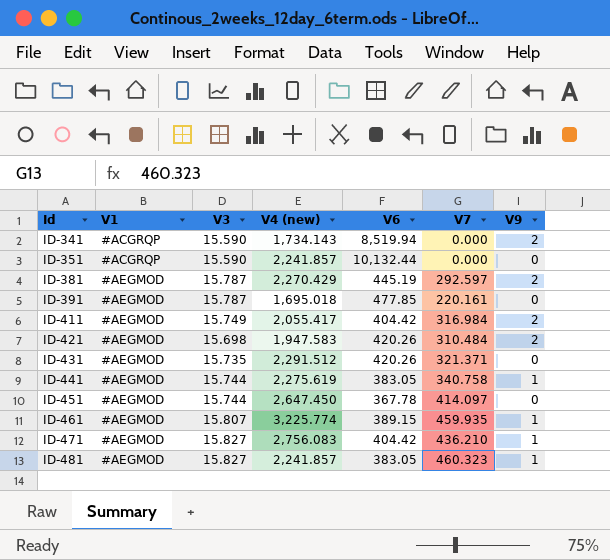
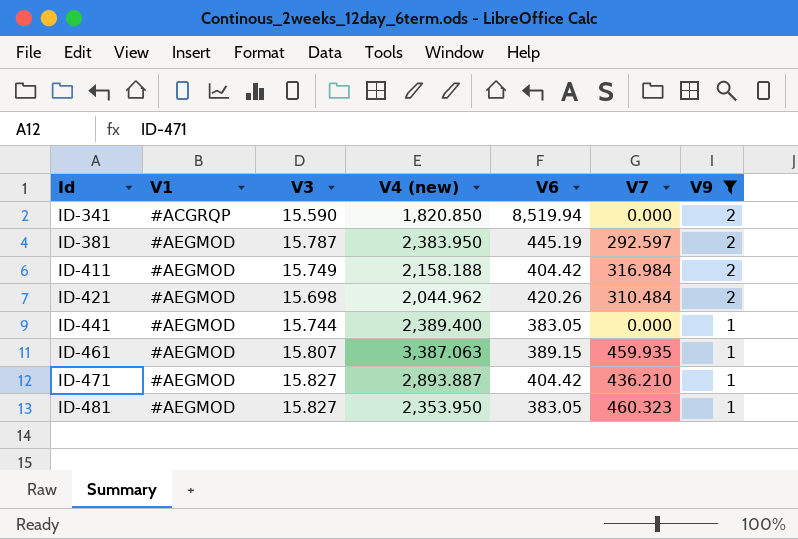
filter: none -> V9 != 0
ID-341 | V4 (new): 1,734.143 -> 1,820.850
ID-381 | V4 (new): 2,270.429 -> 2,383.950
ID-411 | V4 (new): 2,055.417 -> 2,158.188
ID-421 | V4 (new): 1,947.583 -> 2,044.962
ID-441 | V4 (new): 2,275.619 -> 2,389.400
ID-441 | V7: 340.758 -> 0.000
ID-461 | V4 (new): 3,225.774 -> 3,387.063
ID-471 | V4 (new): 2,756.083 -> 2,893.887
ID-481 | V4 (new): 2,241.857 -> 2,353.950

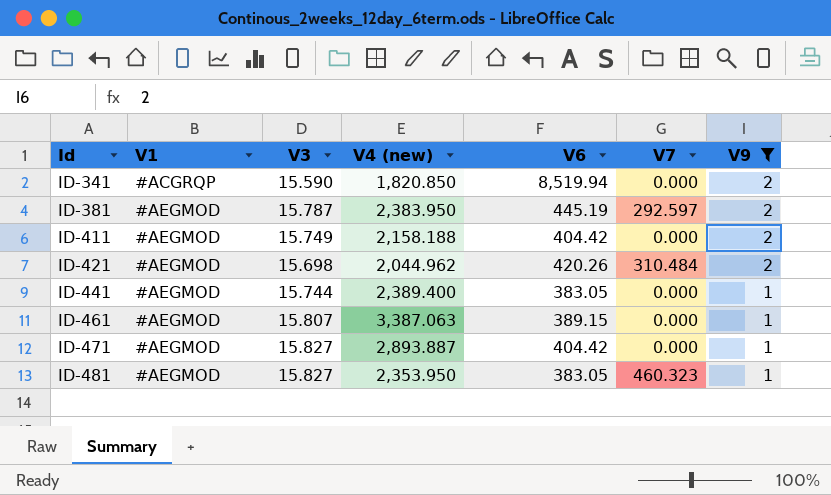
ID-411 | V7: 316.984 -> 0.000
ID-461 | V7: 459.935 -> 0.000
ID-471 | V7: 436.210 -> 0.000

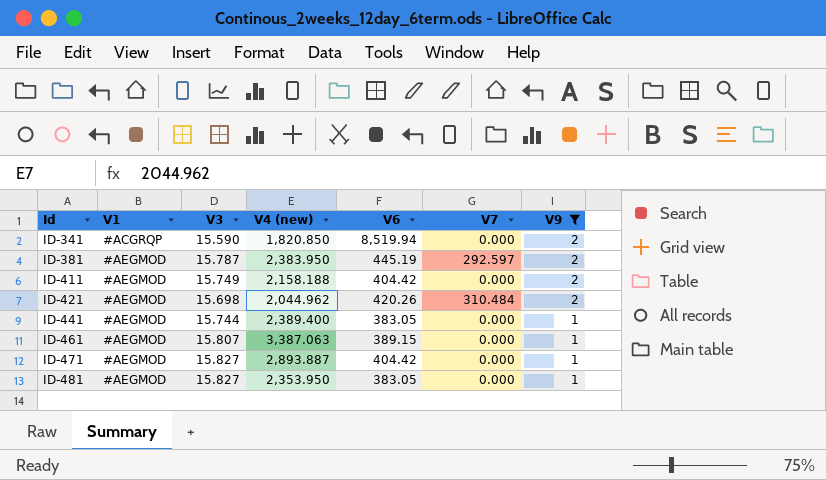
ID-481 | V7: 460.323 -> 0.000

